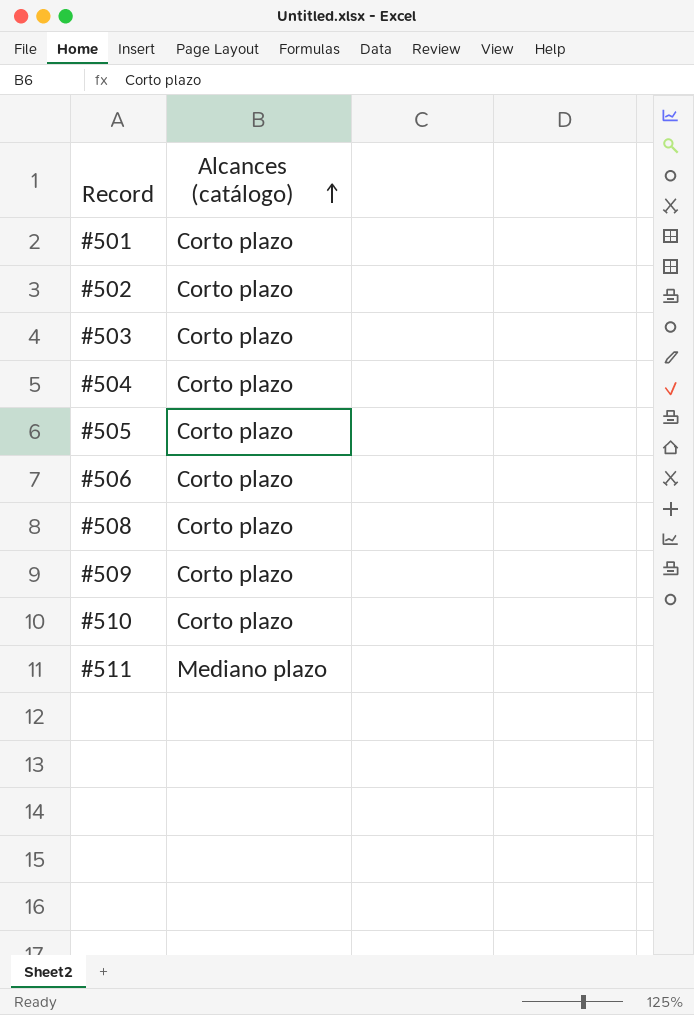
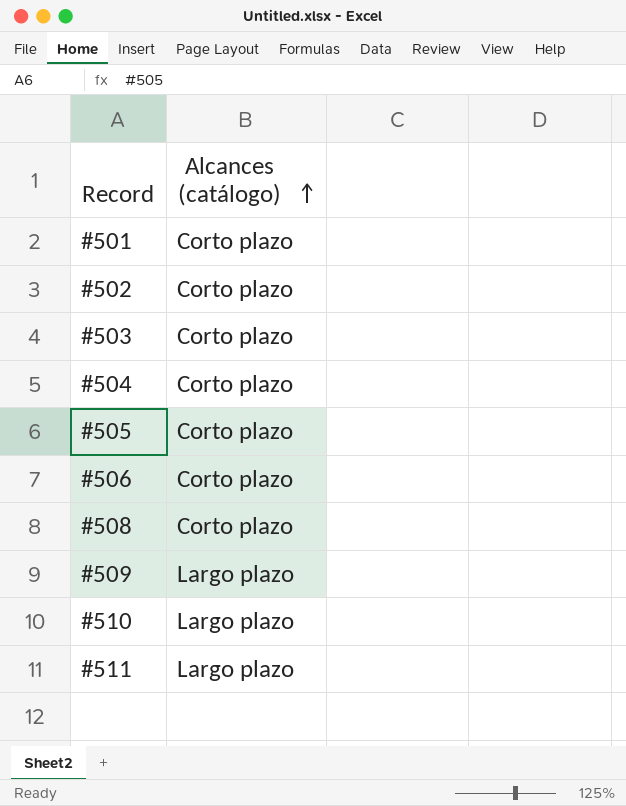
#509 | Alcances (catálogo): Corto plazo -> Largo plazo
#510 | Alcances (catálogo): Corto plazo -> Largo plazo
#511 | Alcances (catálogo): Mediano plazo -> Largo plazo

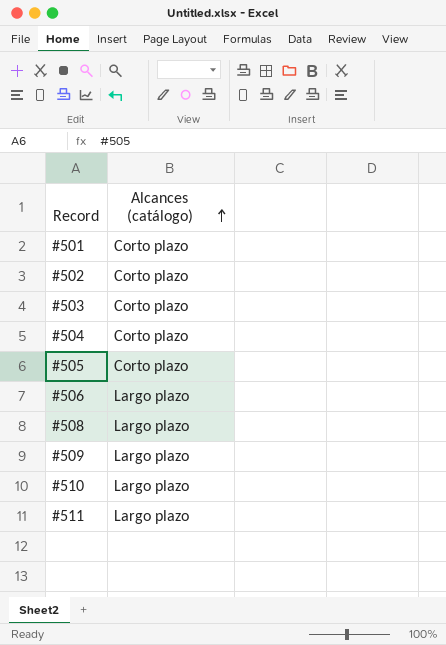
#506 | Alcances (catálogo): Corto plazo -> Largo plazo
#508 | Alcances (catálogo): Corto plazo -> Largo plazo

